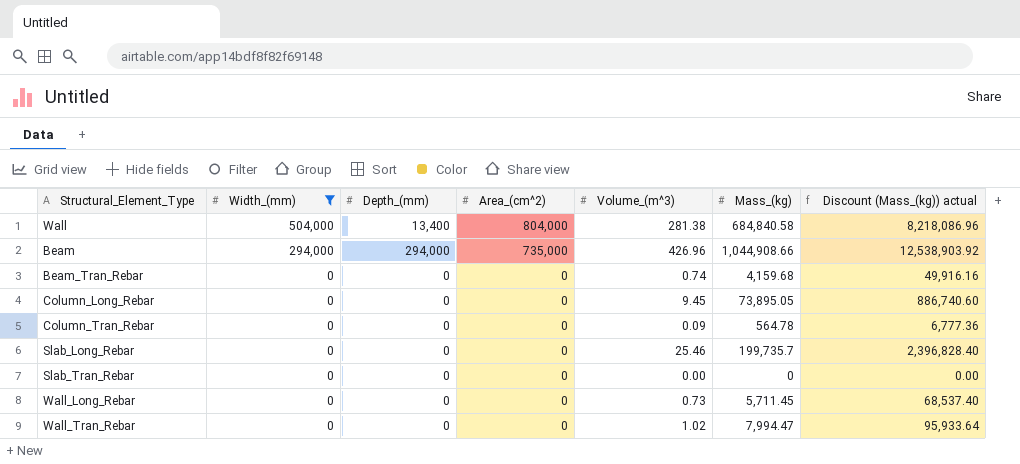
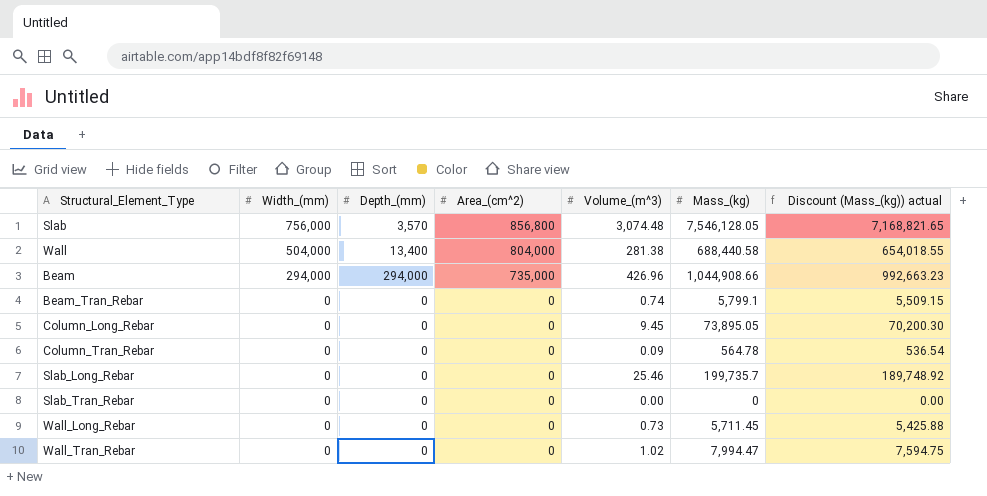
filter: Width_(mm) != 756,000 -> none
column Discount (Mass_(kg)) actual | formula: [Mass_(kg)] * 12 -> [Mass_(kg)] * 0.95
Wall | Mass_(kg): 684,840.58 -> 688,440.58
Beam_Tran_Rebar | Mass_(kg): 4,159.68 -> 5,799.1

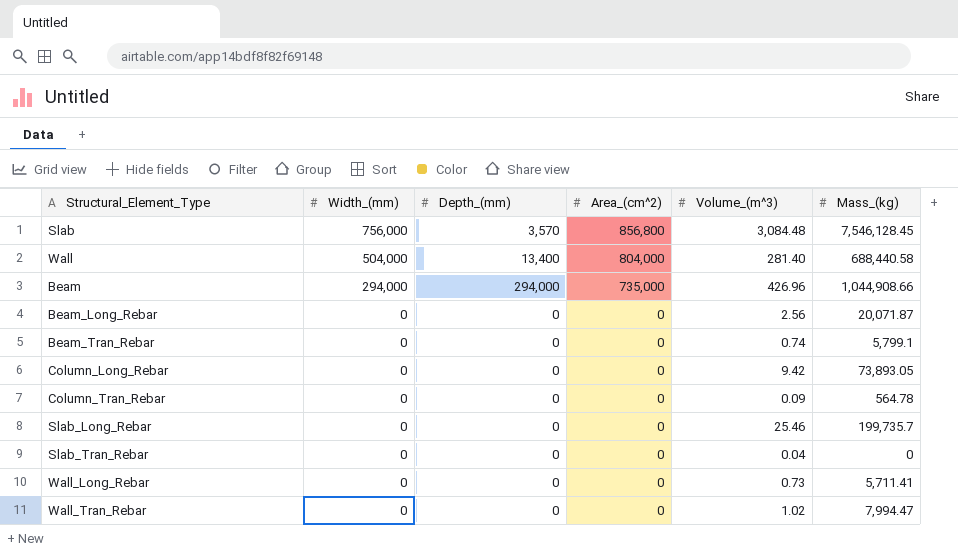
column Discount (Mass_(kg)) actual | formula: [Mass_(kg)] * 0.95 -> none
Slab | Volume_(m^3): 3,074.48 -> 3,084.48
Slab | Mass_(kg): 7,546,128.05 -> 7,546,128.45
Wall | Volume_(m^3): 281.38 -> 281.40
row Beam_Long_Rebar: none -> 0 | 0 | 0 | 2.56 | 20,071.87
Column_Long_Rebar | Volume_(m^3): 9.45 -> 9.42
Column_Long_Rebar | Mass_(kg): 73,895.05 -> 73,893.05
Slab_Tran_Rebar | Volume_(m^3): 0.00 -> 0.04
Wall_Long_Rebar | Mass_(kg): 5,711.45 -> 5,711.41

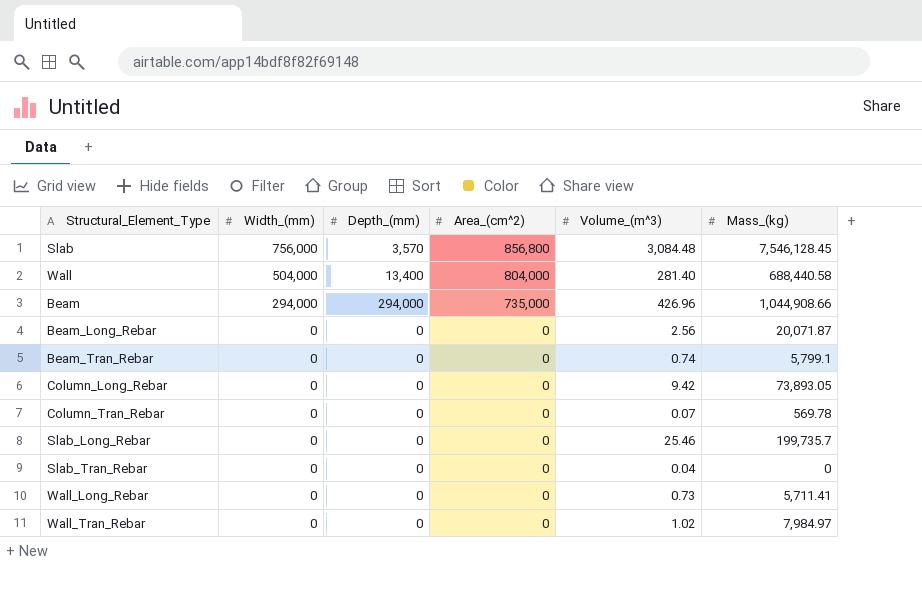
Column_Tran_Rebar | Volume_(m^3): 0.09 -> 0.07
Column_Tran_Rebar | Mass_(kg): 564.78 -> 569.78
Wall_Tran_Rebar | Mass_(kg): 7,994.47 -> 7,984.97

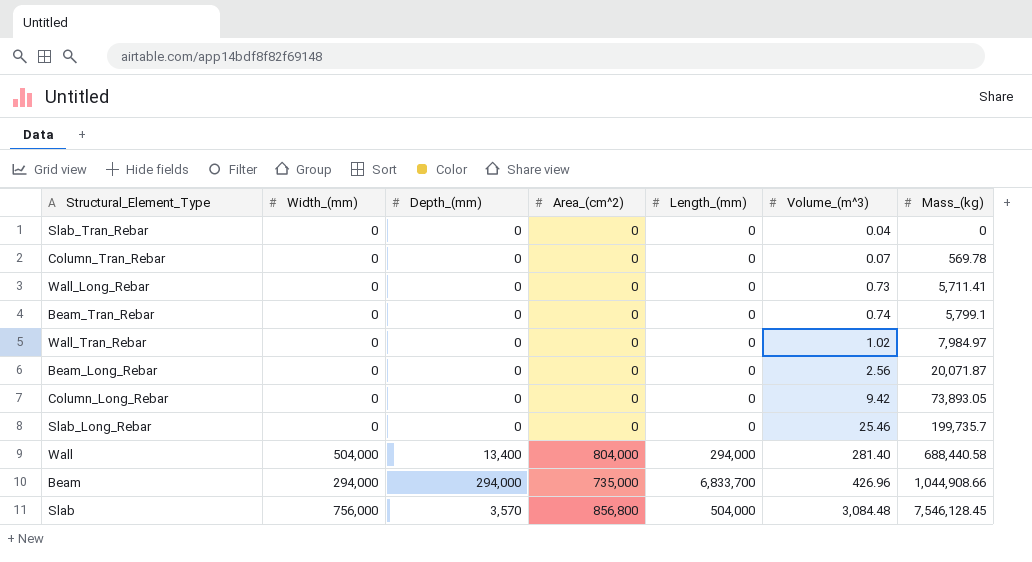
row order: Width_(mm) descending -> Volume_(m^3) ascending
column Length_(mm) | position: none -> 5

